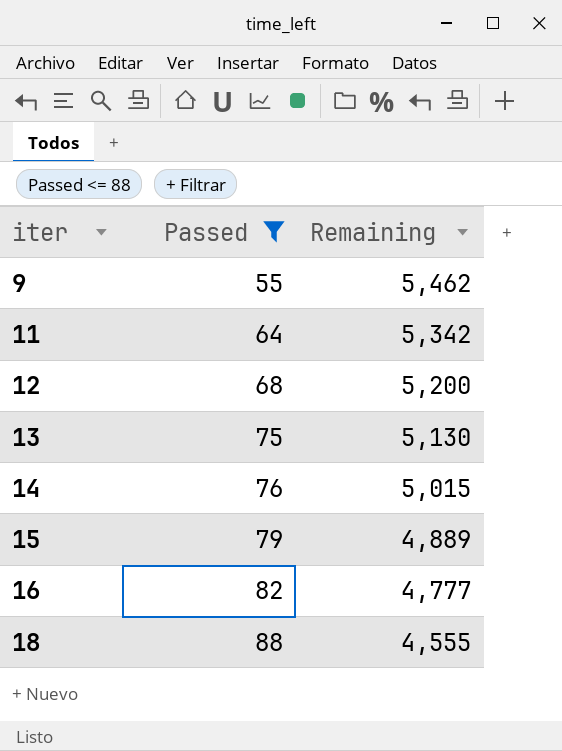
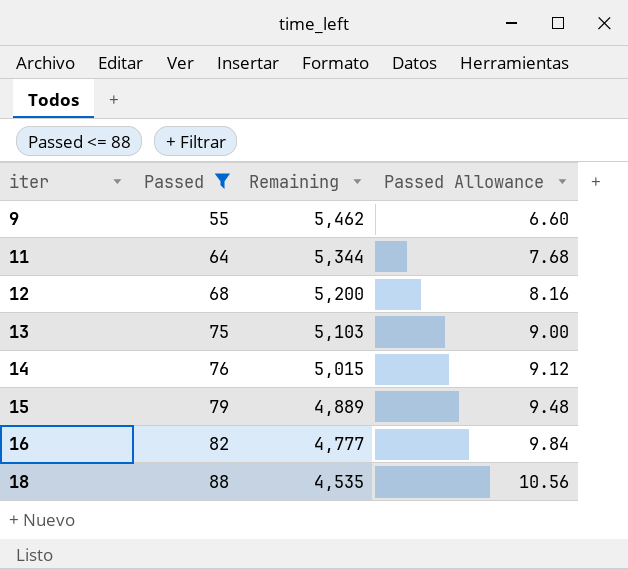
column Passed Allowance | formula: none -> [Passed] * 0.12
11 | Remaining: 5,342 -> 5,344
13 | Remaining: 5,130 -> 5,103
18 | Remaining: 4,555 -> 4,535

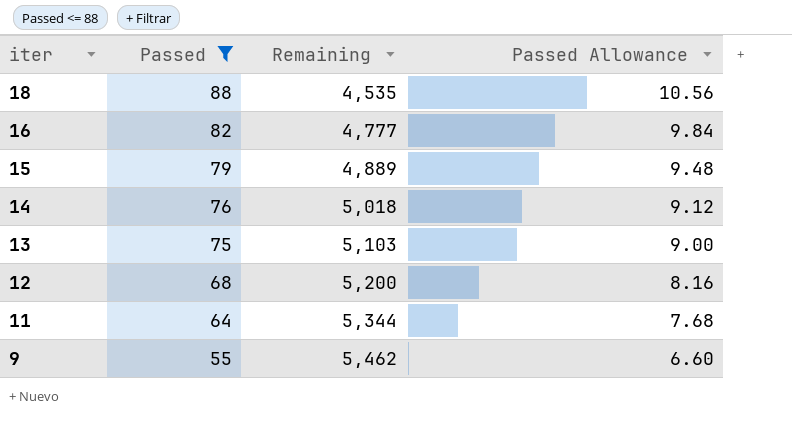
row order: iter ascending -> iter descending
14 | Remaining: 5,015 -> 5,018

